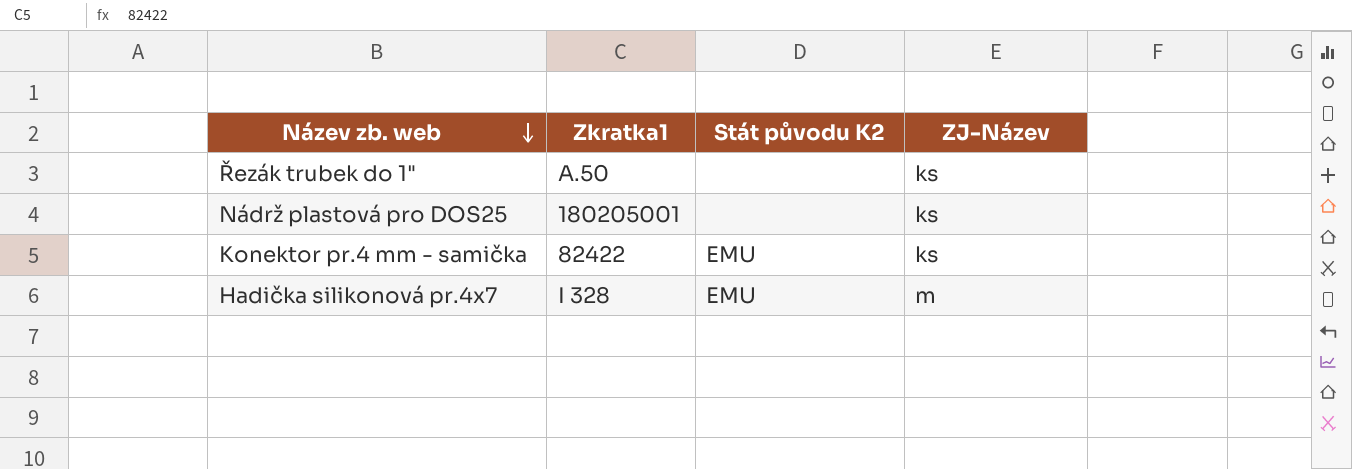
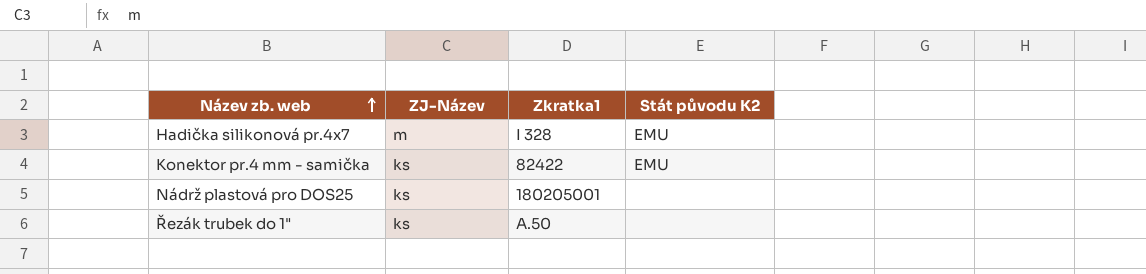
row order: Název zb. web descending -> Název zb. web ascending
column ZJ-Název | position: 4 -> 2

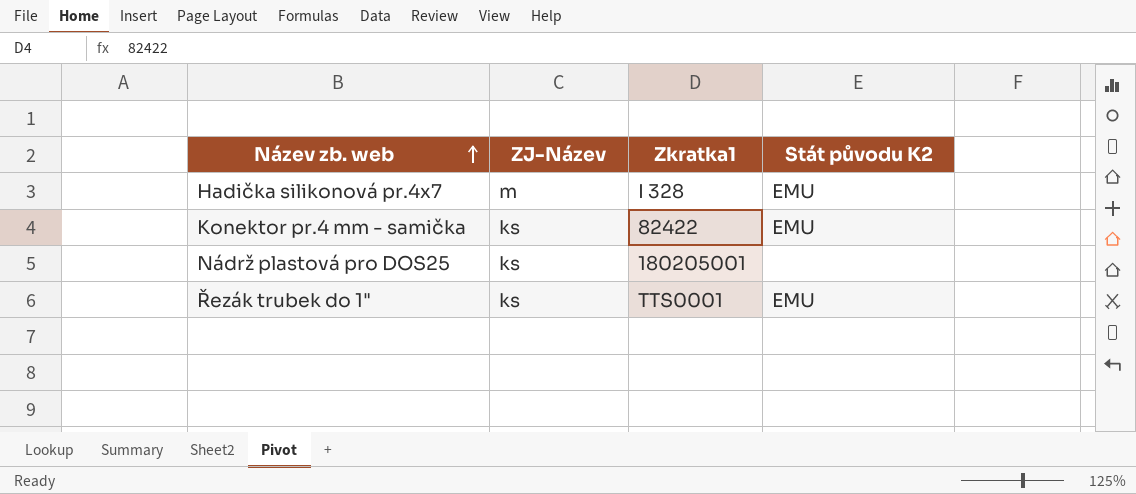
Řezák trubek do 1" | Zkratka1: A.50 -> TTS0001
Řezák trubek do 1" | Stát původu K2: none -> EMU

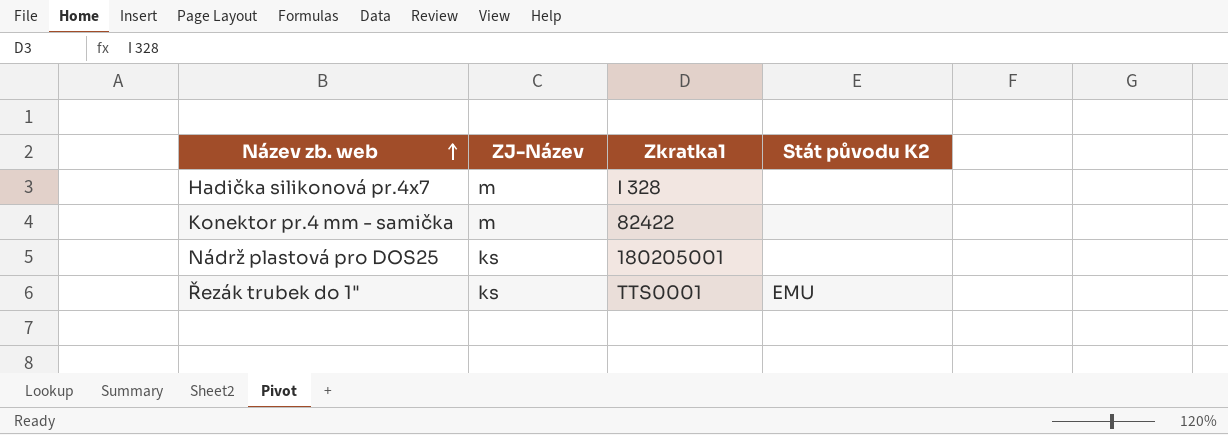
Hadička silikonová pr.4x7 | Stát původu K2: EMU -> none
Konektor pr.4 mm - samička | ZJ-Název: ks -> m
Konektor pr.4 mm - samička | Stát původu K2: EMU -> none

